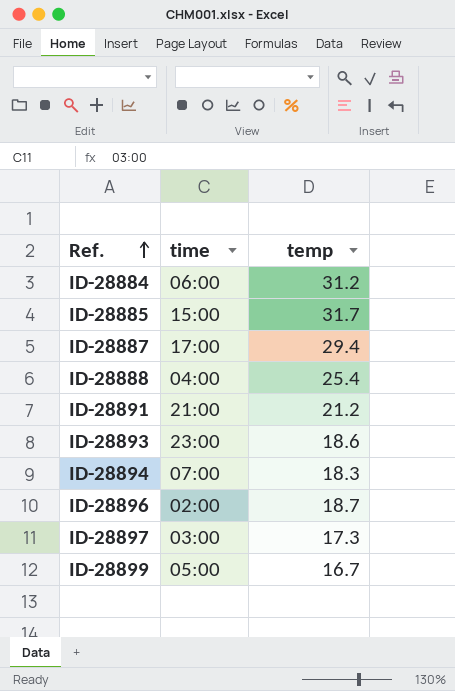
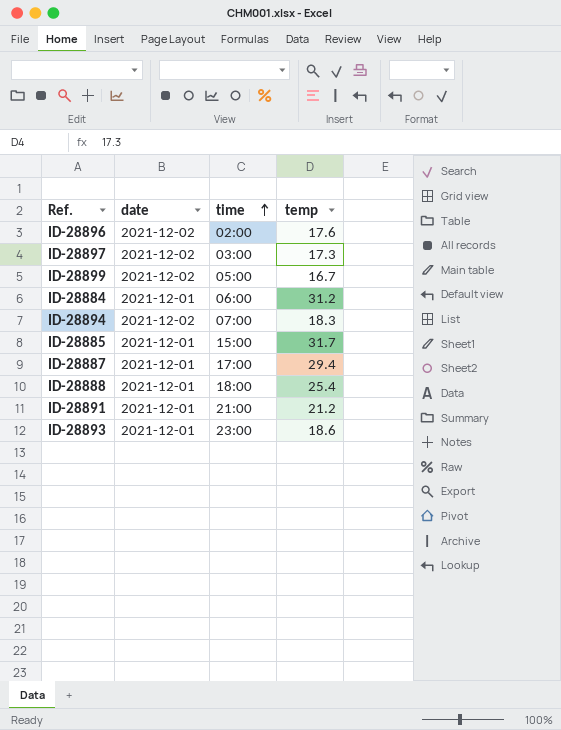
row order: Ref. ascending -> time ascending
column date | position: none -> 2
ID-28896 | temp: 18.7 -> 17.6
ID-28888 | time: 04:00 -> 18:00

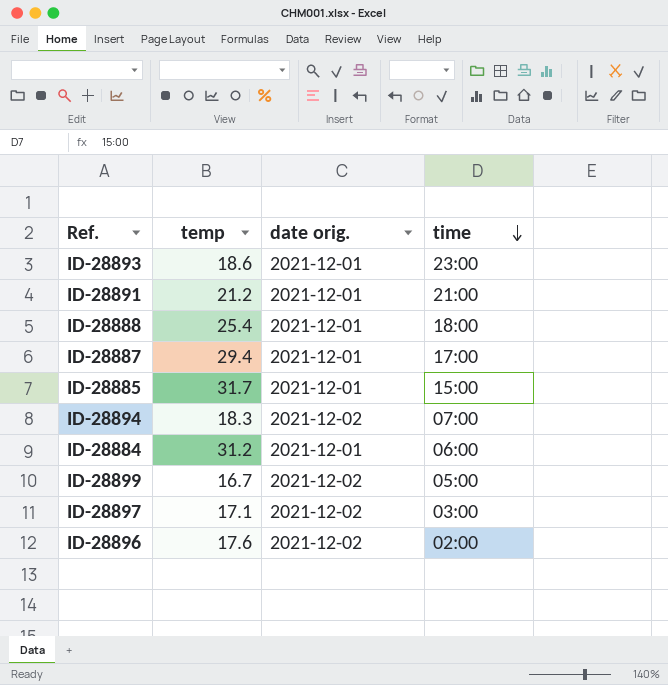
row order: time ascending -> time descending
column temp | position: 4 -> 2
column name: date -> date orig.
ID-28897 | temp: 17.3 -> 17.1

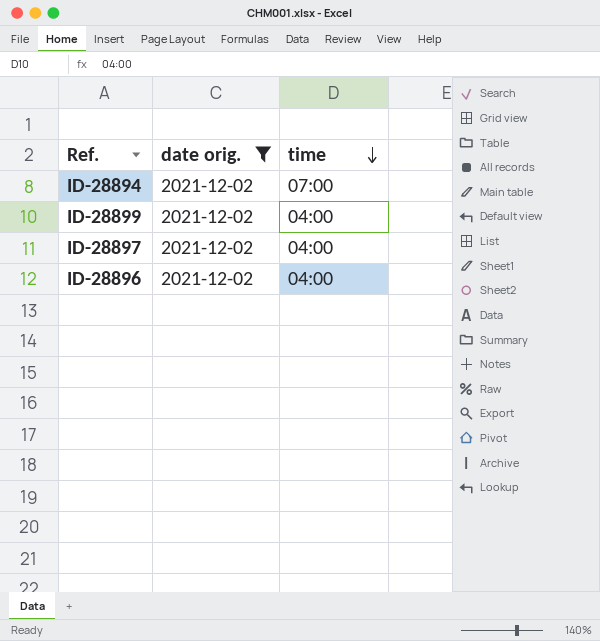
filter: none -> date orig. = 2021-12-02
column temp | position: 2 -> none
ID-28899 | time: 05:00 -> 04:00
ID-28897 | time: 03:00 -> 04:00
ID-28896 | time: 02:00 -> 04:00

